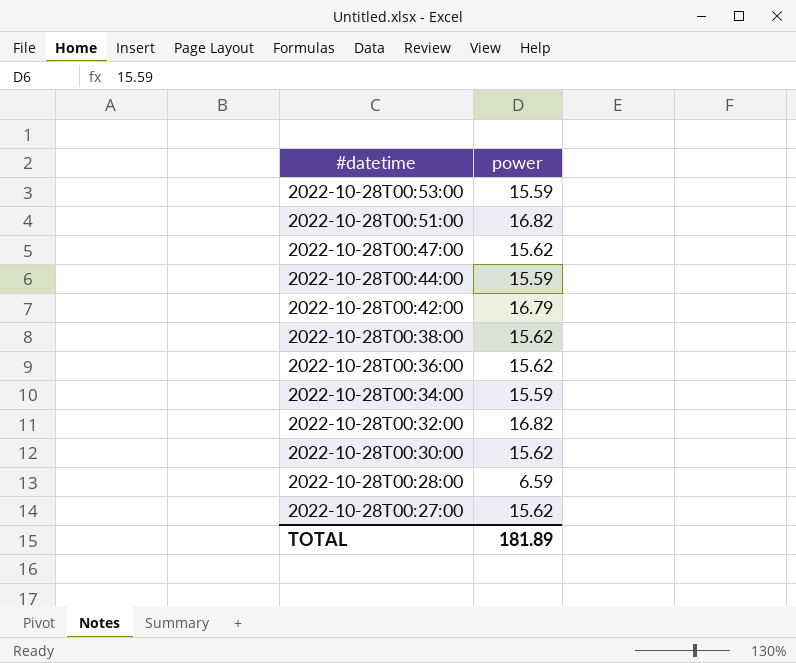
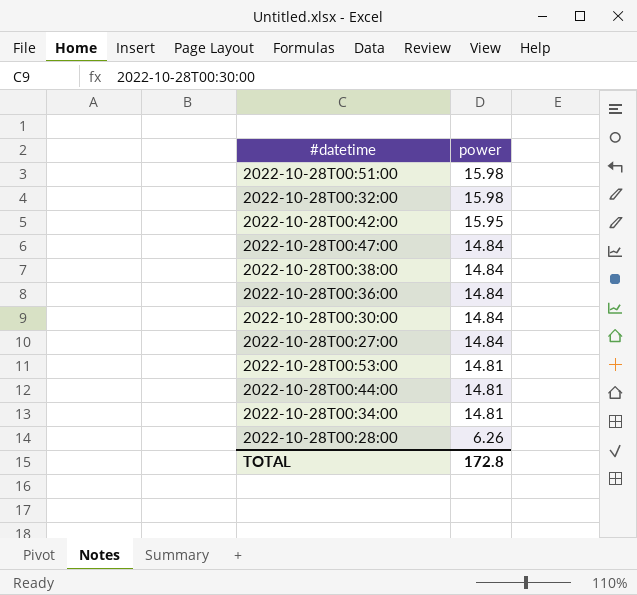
row order: #datetime descending -> power descending
2022-10-28T00:51:00 | power: 16.82 -> 15.98
2022-10-28T00:32:00 | power: 16.82 -> 15.98
2022-10-28T00:42:00 | power: 16.79 -> 15.95
2022-10-28T00:47:00 | power: 15.62 -> 14.84
2022-10-28T00:38:00 | power: 15.62 -> 14.84
2022-10-28T00:36:00 | power: 15.62 -> 14.84
2022-10-28T00:30:00 | power: 15.62 -> 14.84
2022-10-28T00:27:00 | power: 15.62 -> 14.84
2022-10-28T00:53:00 | power: 15.59 -> 14.81
2022-10-28T00:44:00 | power: 15.59 -> 14.81
2022-10-28T00:34:00 | power: 15.59 -> 14.81
2022-10-28T00:28:00 | power: 6.59 -> 6.26
TOTAL | power: 181.89 -> 172.8

